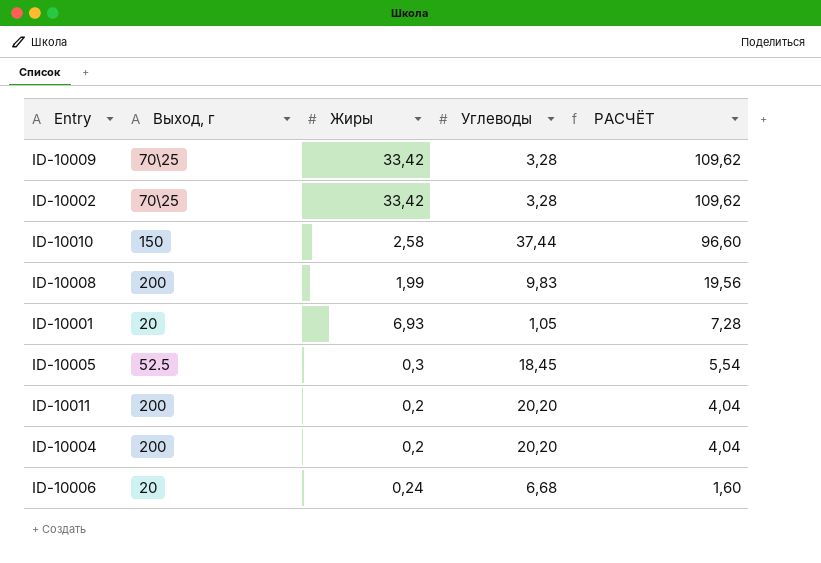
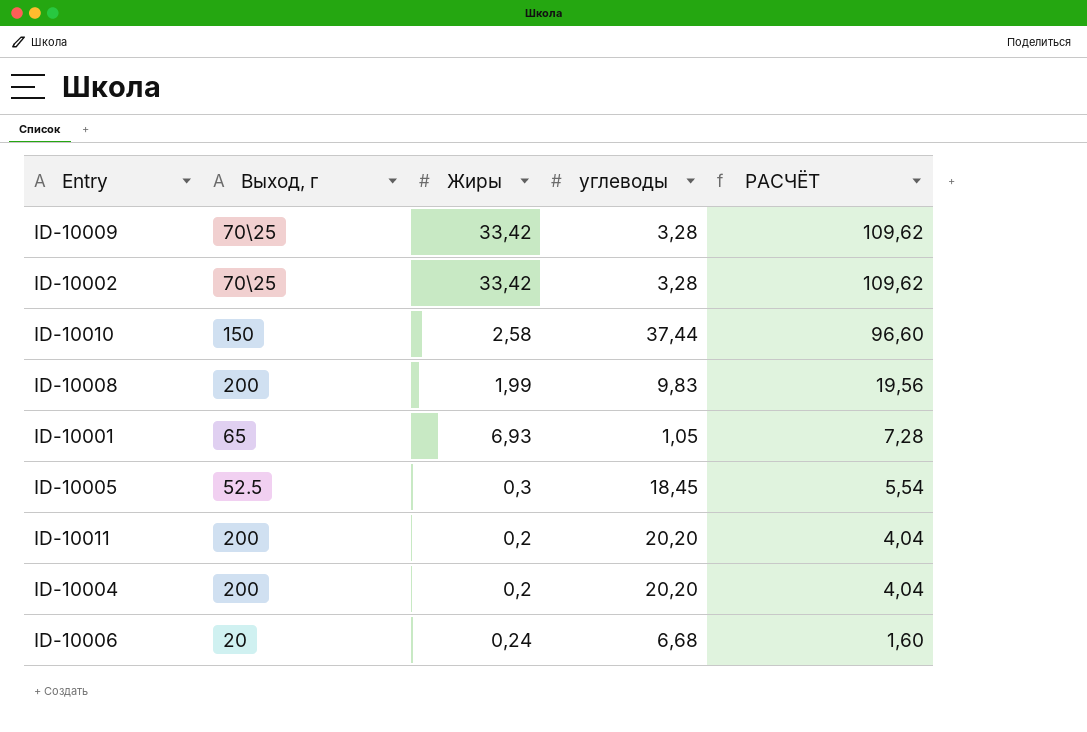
column name: Углеводы -> углеводы
ID-10001 | Выход, г: 20 -> 65

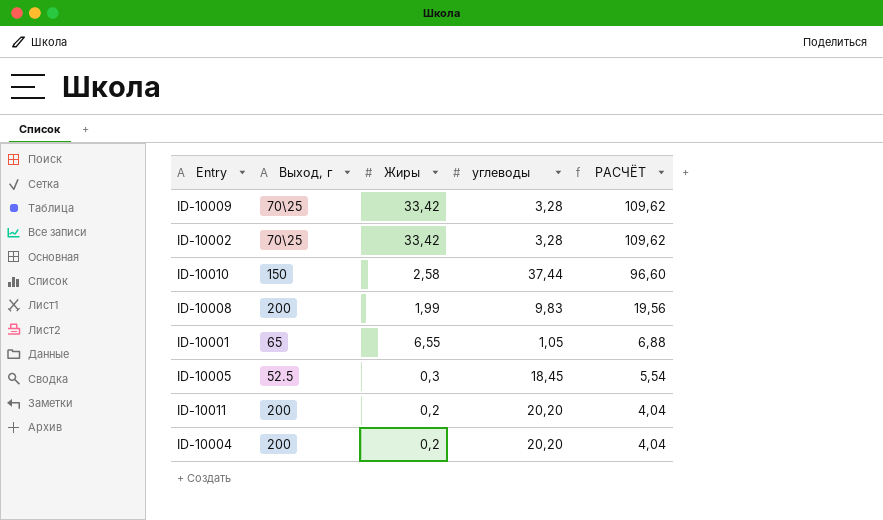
row ID-10006: 20 | 0,24 | 6,68 | 1,60 -> none
ID-10001 | Жиры: 6,93 -> 6,55
ID-10001 | РАСЧЁТ: 7,28 -> 6,88

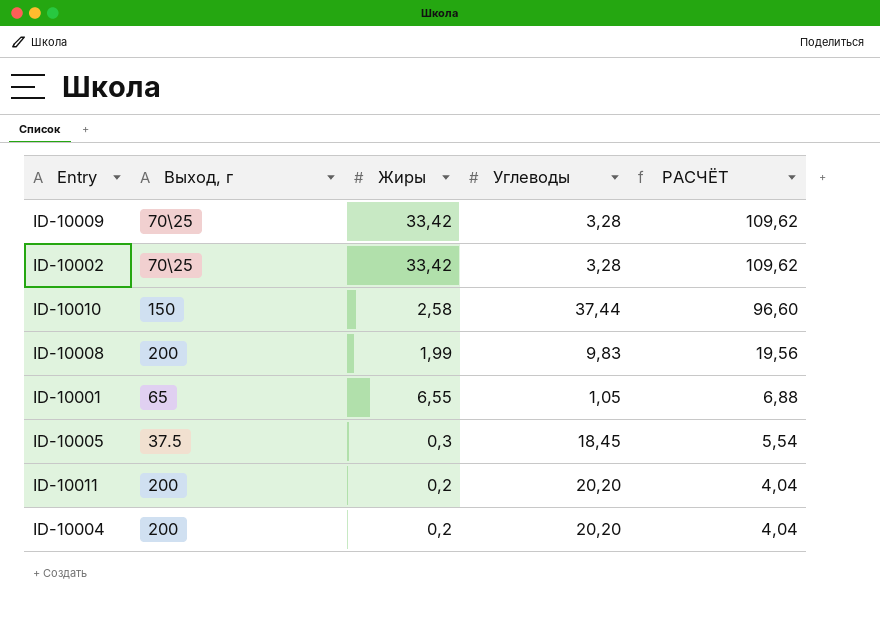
column name: углеводы -> Углеводы
ID-10005 | Выход, г: 52.5 -> 37.5

